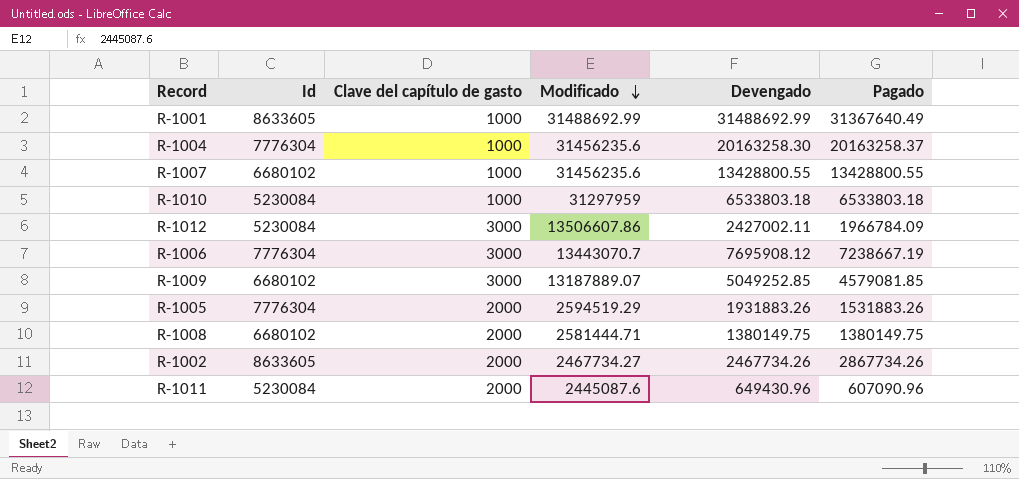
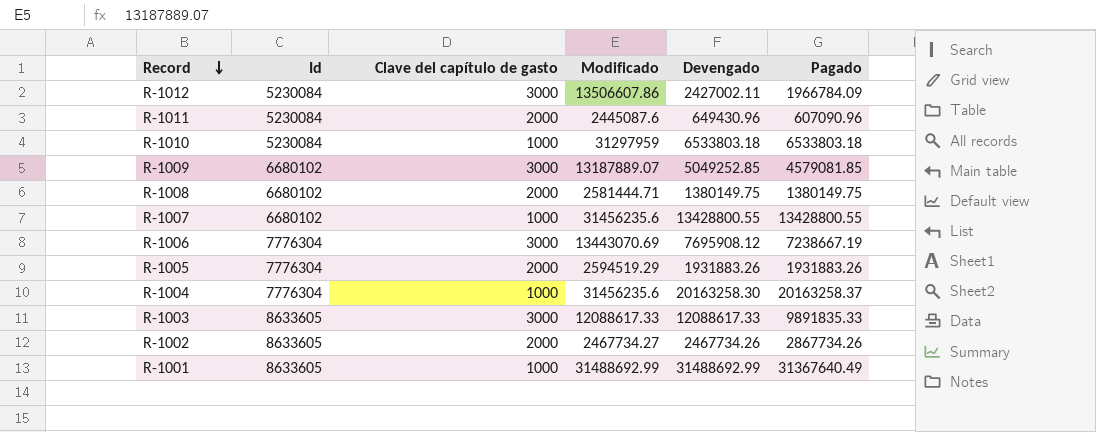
row order: Modificado descending -> Record descending
R-1006 | Modificado: 13443070.7 -> 13443070.69
R-1005 | Pagado: 1531883.26 -> 1931883.26
row R-1003: none -> 8633605 | 3000 | 12088617.33 | 12088617.33 | 9891835.33

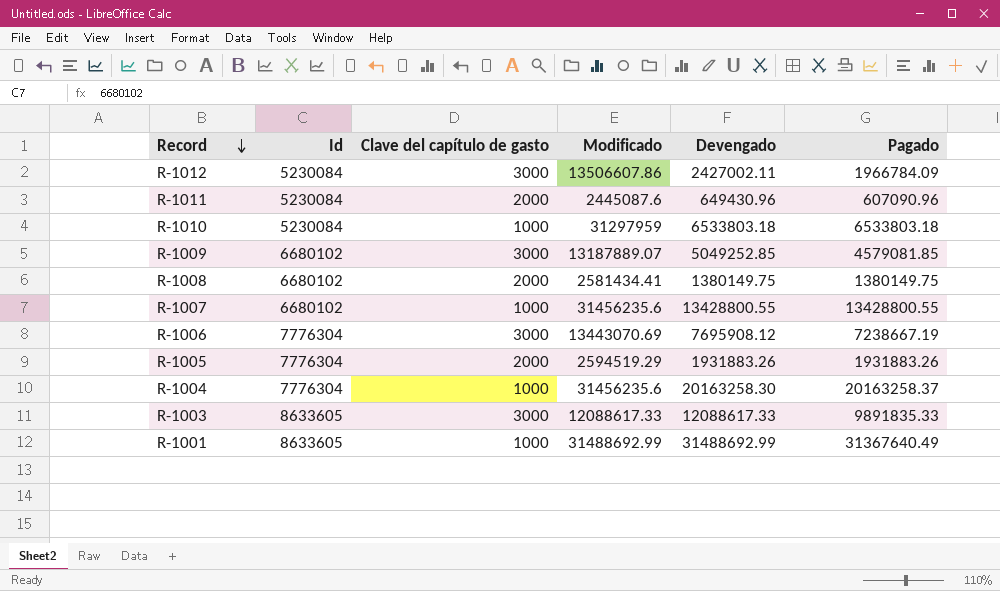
row R-1002: 8633605 | 2000 | 2467734.27 | 2467734.26 | 2867734.26 -> none
R-1008 | Modificado: 2581444.71 -> 2581434.41

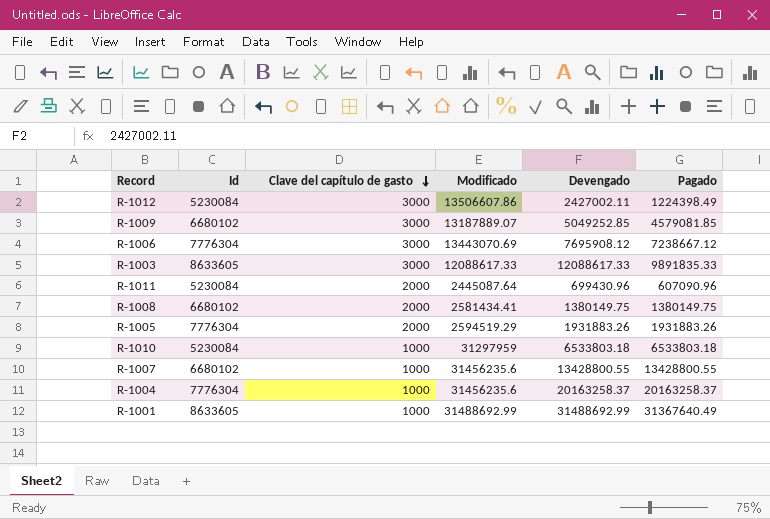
row order: Record descending -> Clave del capítulo de gasto descending
R-1012 | Pagado: 1966784.09 -> 1224398.49
R-1006 | Pagado: 7238667.19 -> 7238667.12
R-1011 | Modificado: 2445087.6 -> 2445087.64
R-1011 | Devengado: 649430.96 -> 699430.96
R-1004 | Devengado: 20163258.30 -> 20163258.37

